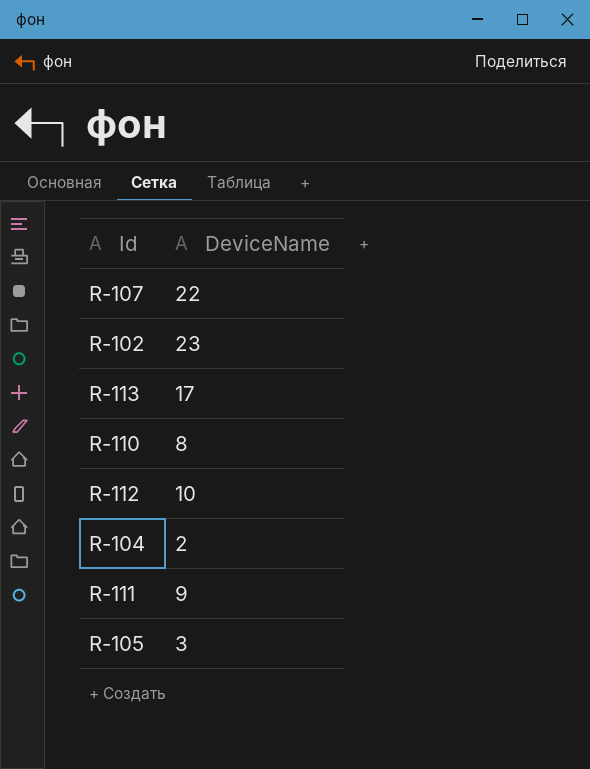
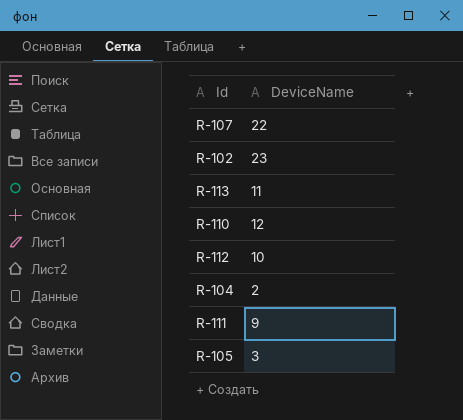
R-113 | DeviceName: 17 -> 11
R-110 | DeviceName: 8 -> 12

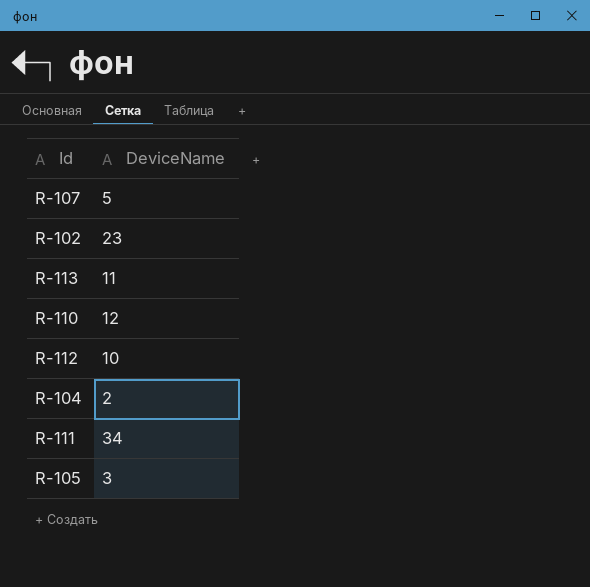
R-107 | DeviceName: 22 -> 5
R-111 | DeviceName: 9 -> 34

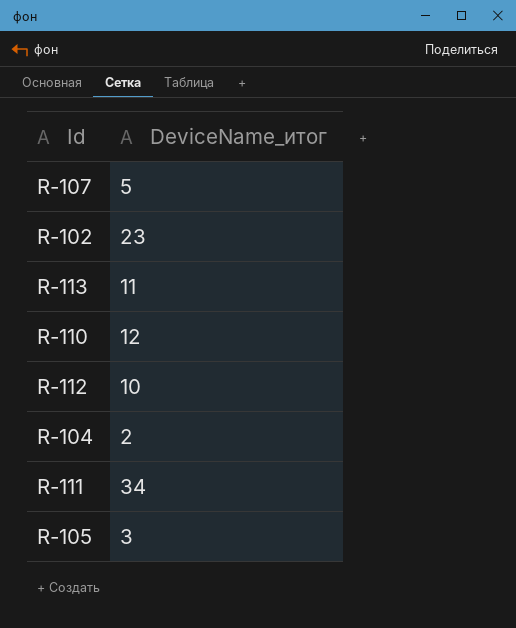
column name: DeviceName -> DeviceName_итог

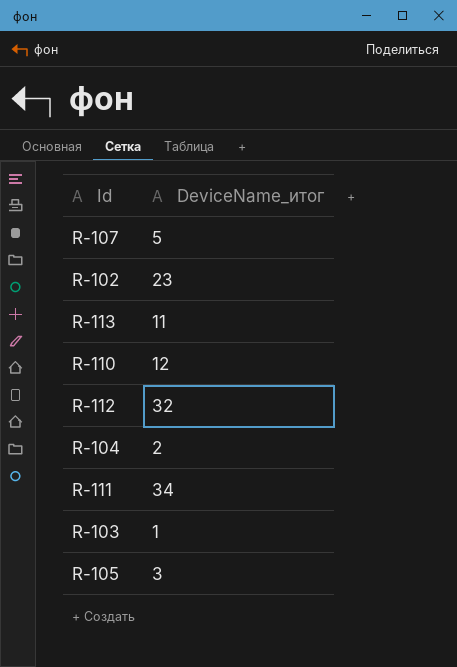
R-112 | DeviceName_итог: 10 -> 32
row R-103: none -> 1

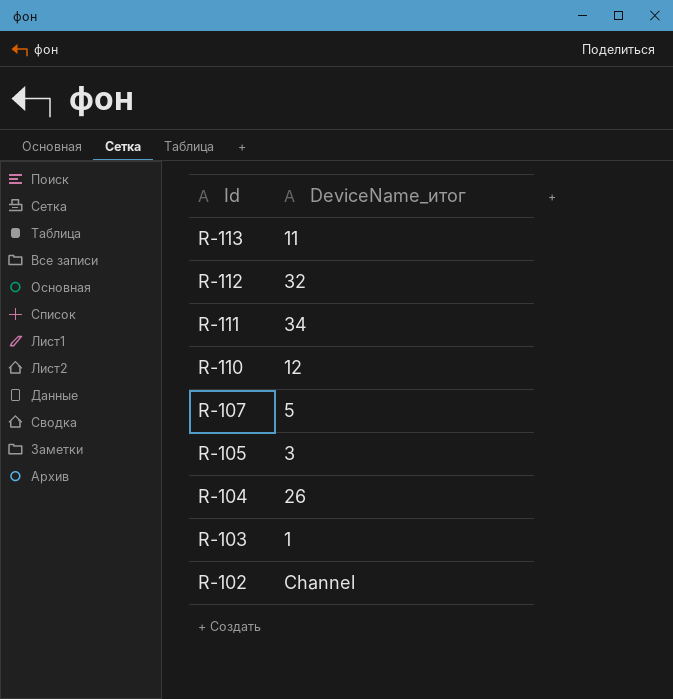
row order: none -> Id descending
R-104 | DeviceName_итог: 2 -> 26
R-102 | DeviceName_итог: 23 -> Channel

